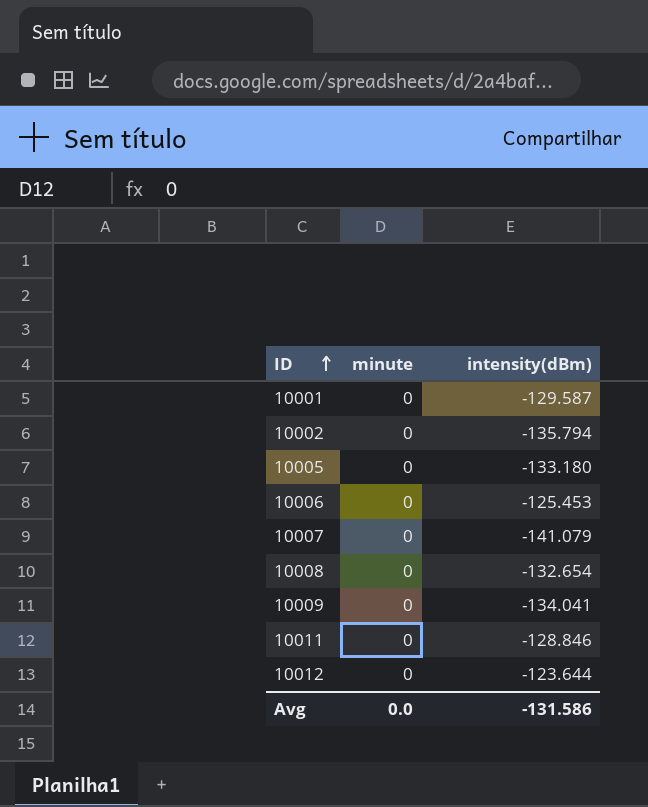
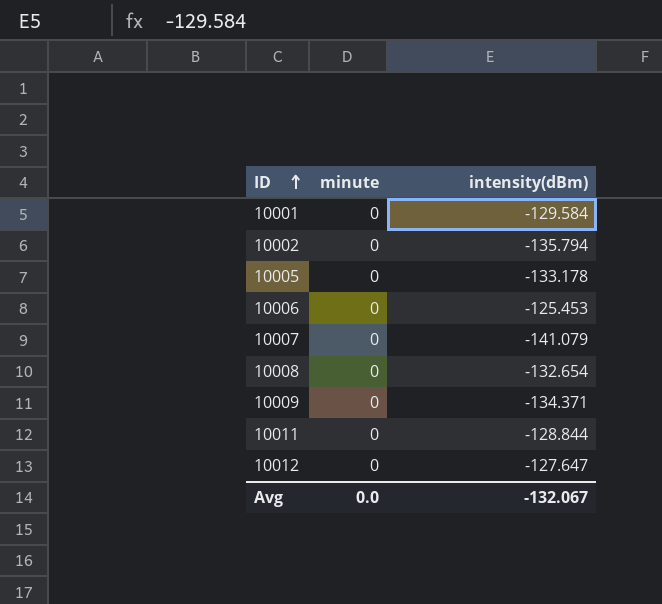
10001 | intensity(dBm): -129.587 -> -129.584
10005 | intensity(dBm): -133.180 -> -133.178
10009 | intensity(dBm): -134.041 -> -134.371
10011 | intensity(dBm): -128.846 -> -128.844
10012 | intensity(dBm): -123.644 -> -127.647
Avg | intensity(dBm): -131.586 -> -132.067

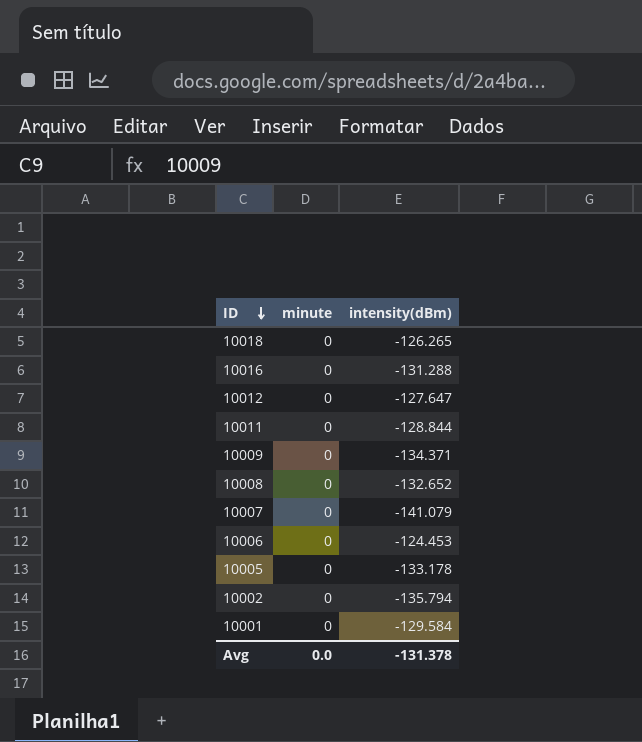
row order: ID ascending -> ID descending
row 10018: none -> 0 | -126.265
row 10016: none -> 0 | -131.288
10008 | intensity(dBm): -132.654 -> -132.652
10006 | intensity(dBm): -125.453 -> -124.453
Avg | intensity(dBm): -132.067 -> -131.378

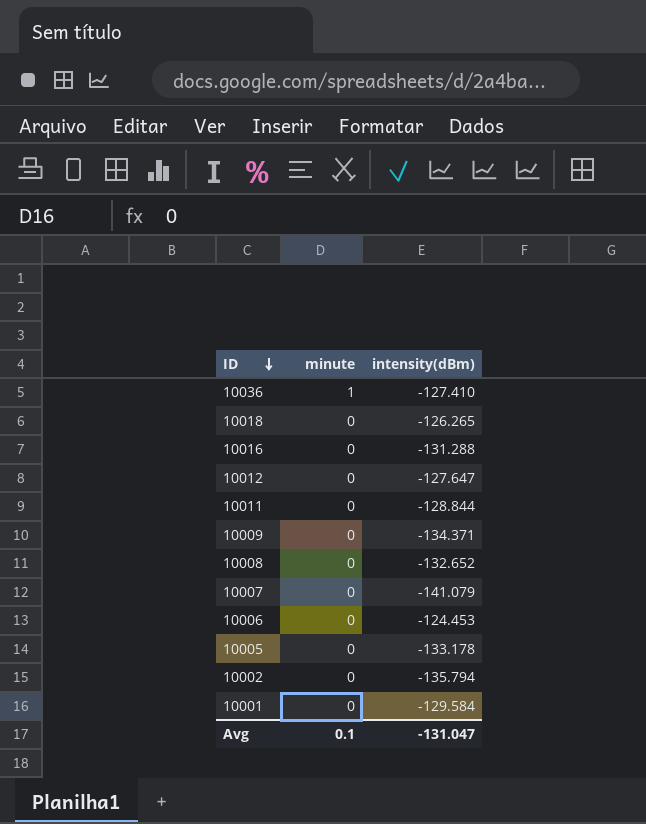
row 10036: none -> 1 | -127.410
Avg | minute: 0.0 -> 0.1
Avg | intensity(dBm): -131.378 -> -131.047

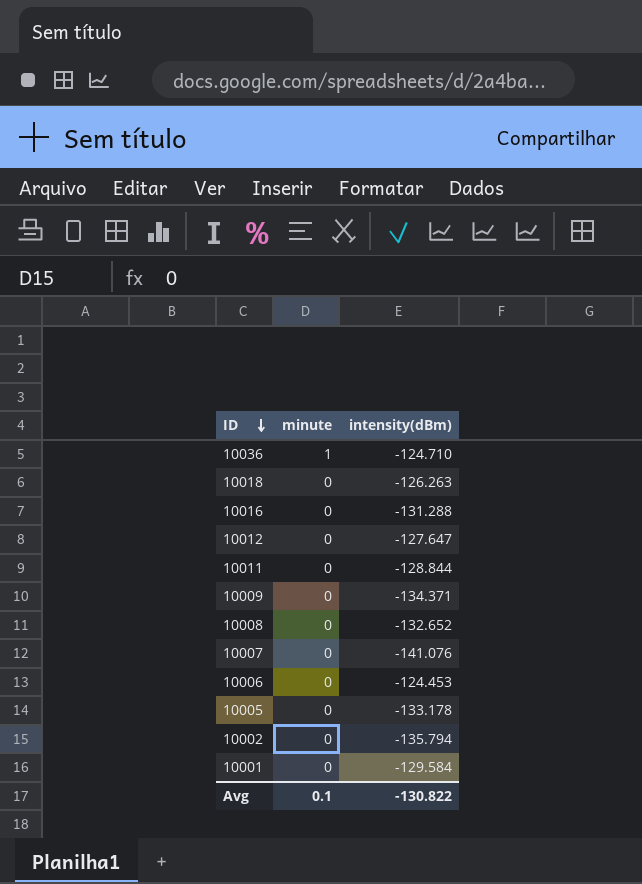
10036 | intensity(dBm): -127.410 -> -124.710
10018 | intensity(dBm): -126.265 -> -126.263
10007 | intensity(dBm): -141.079 -> -141.076
Avg | intensity(dBm): -131.047 -> -130.822

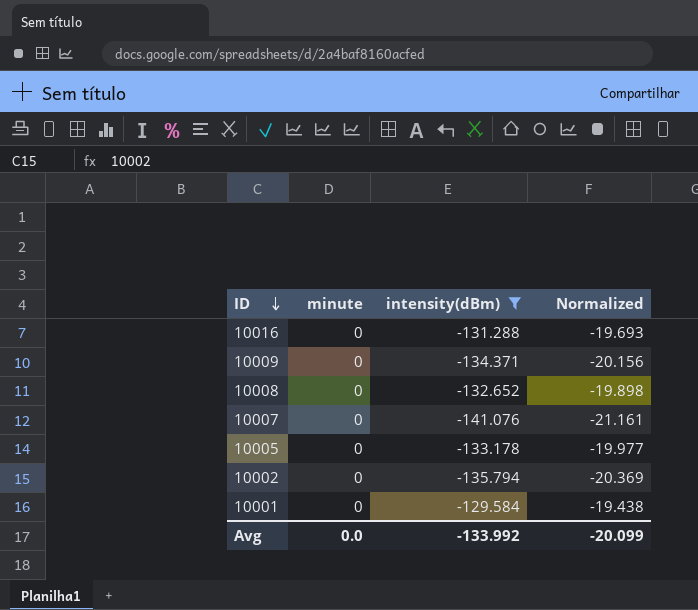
filter: none -> intensity(dBm) <= -129.584
column Normalized | formula: none -> [intensity(dBm)] * 0.15
Avg | minute: 0.1 -> 0.0
Avg | intensity(dBm): -130.822 -> -133.992

